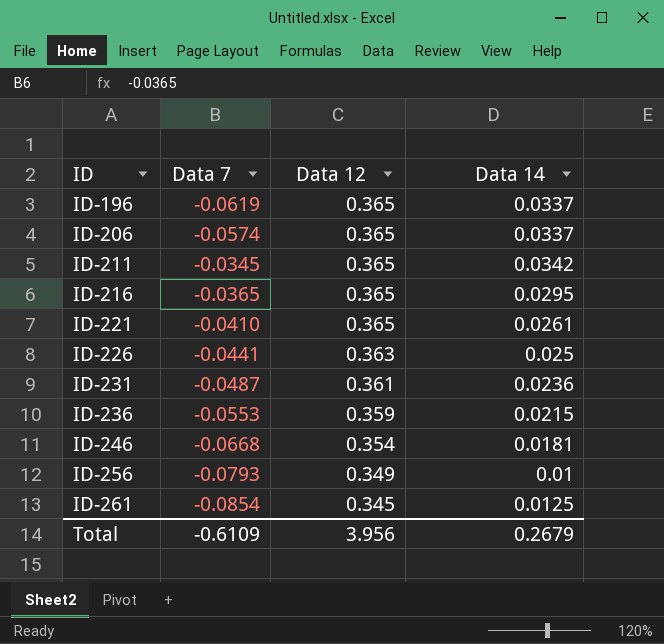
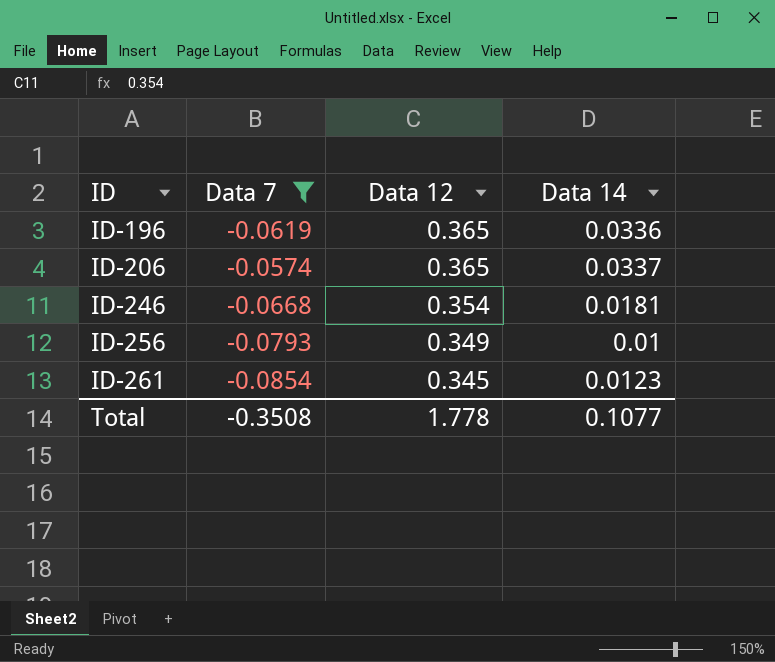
filter: none -> Data 7 <= -0.0574
ID-196 | Data 14: 0.0337 -> 0.0336
ID-261 | Data 14: 0.0125 -> 0.0123
Total | Data 7: -0.6109 -> -0.3508
Total | Data 12: 3.956 -> 1.778
Total | Data 14: 0.2679 -> 0.1077

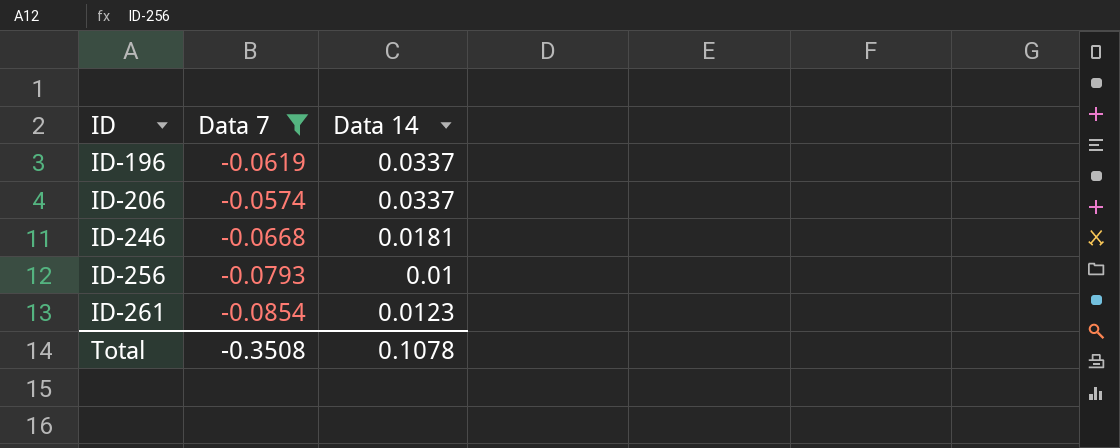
column Data 12 | position: 3 -> none
ID-196 | Data 14: 0.0336 -> 0.0337
Total | Data 14: 0.1077 -> 0.1078

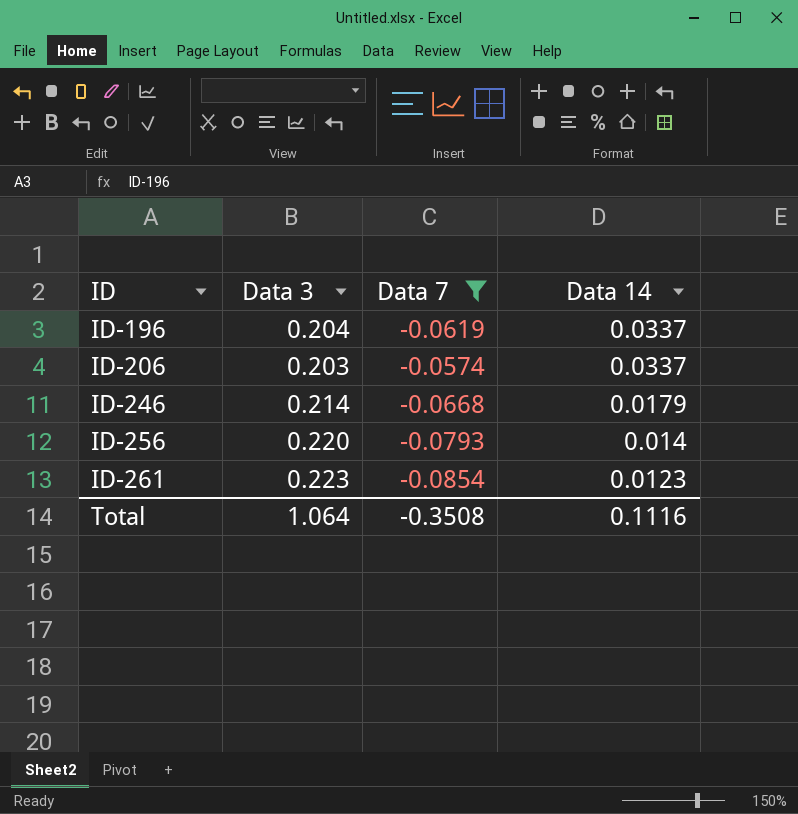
column Data 3 | position: none -> 2
ID-246 | Data 14: 0.0181 -> 0.0179
ID-256 | Data 14: 0.01 -> 0.014
Total | Data 14: 0.1078 -> 0.1116

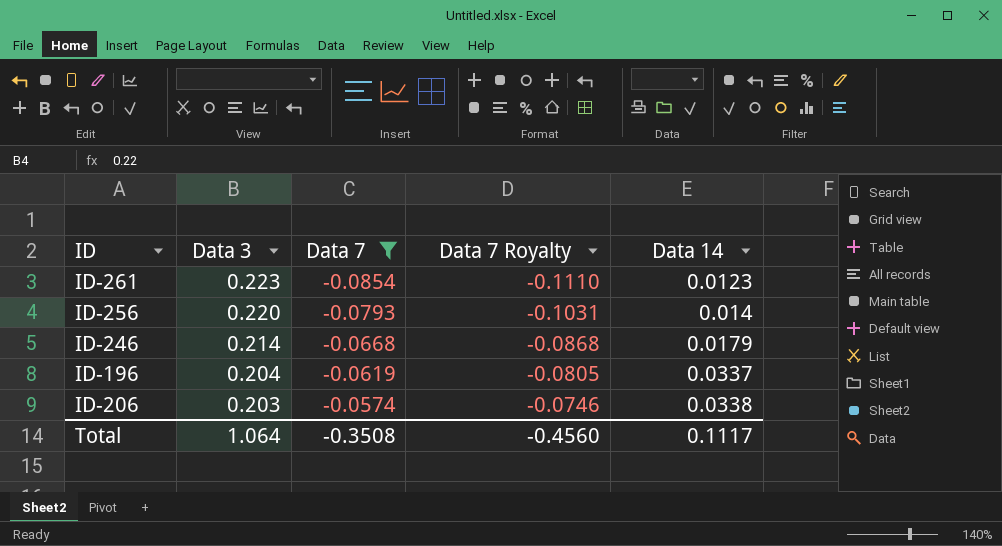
row order: ID ascending -> Data 3 descending
column Data 7 Royalty | formula: none -> [Data 7] * 1.3
ID-206 | Data 14: 0.0337 -> 0.0338
Total | Data 14: 0.1116 -> 0.1117

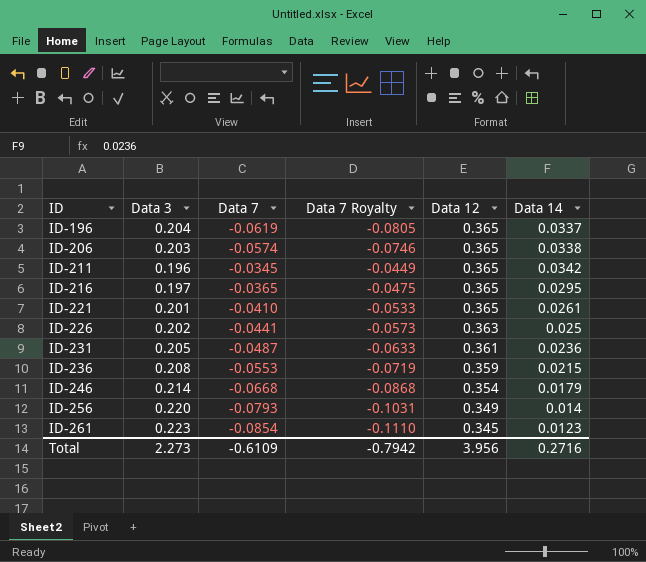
filter: Data 7 <= -0.0574 -> none
row order: Data 3 descending -> ID ascending
column Data 12 | position: none -> 5
Total | Data 3: 1.064 -> 2.273
Total | Data 7: -0.3508 -> -0.6109
Total | Data 7 Royalty: -0.4560 -> -0.7942
Total | Data 14: 0.1117 -> 0.2716

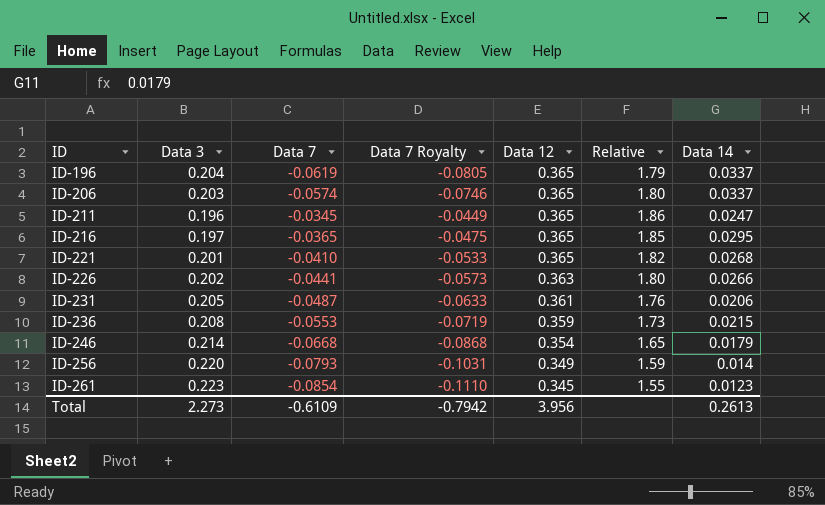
column Relative | formula: none -> [Data 12] / [Data 3]
ID-206 | Data 14: 0.0338 -> 0.0337
ID-211 | Data 14: 0.0342 -> 0.0247
ID-221 | Data 14: 0.0261 -> 0.0268
ID-226 | Data 14: 0.025 -> 0.0266
ID-231 | Data 14: 0.0236 -> 0.0206
Total | Data 14: 0.2716 -> 0.2613

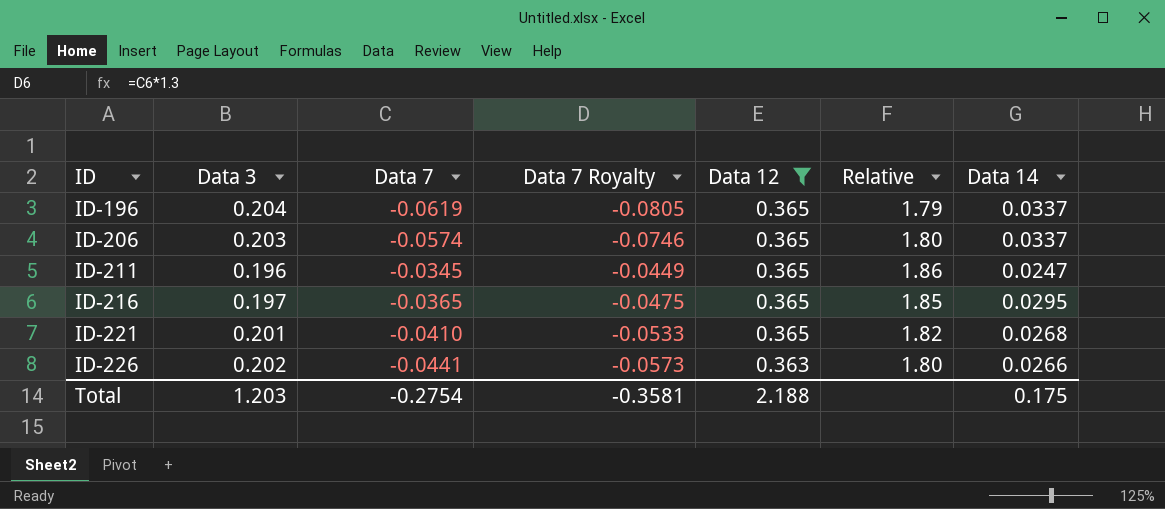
filter: none -> Data 12 >= 0.363
Total | Data 3: 2.273 -> 1.203
Total | Data 7: -0.6109 -> -0.2754
Total | Data 7 Royalty: -0.7942 -> -0.3581
Total | Data 12: 3.956 -> 2.188
Total | Data 14: 0.2613 -> 0.175

